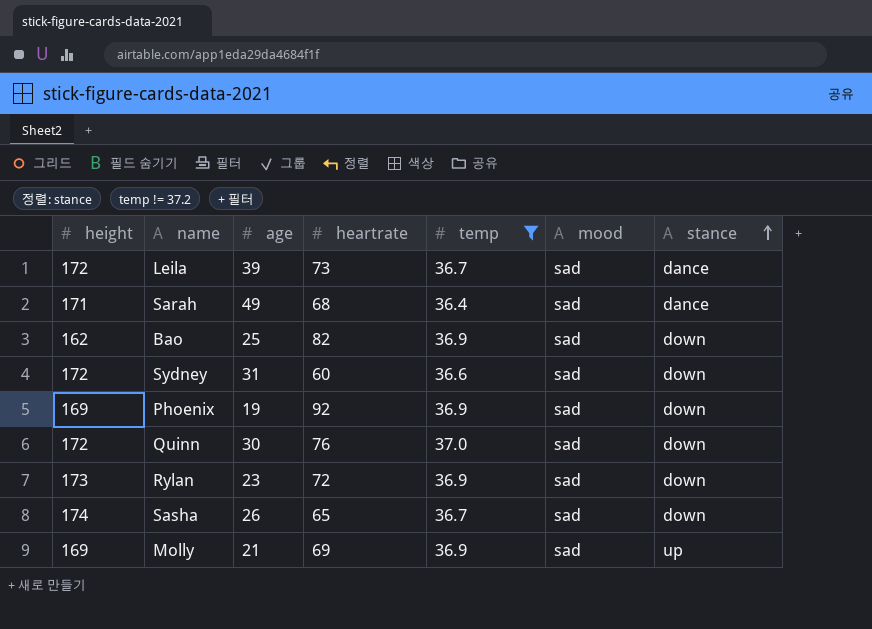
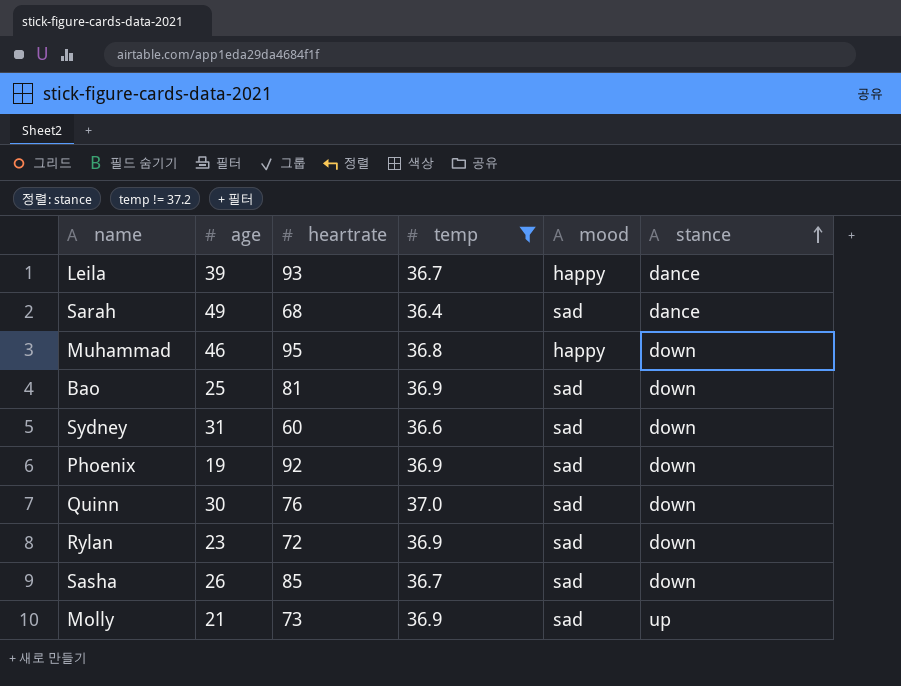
column height | position: 1 -> none
Leila | heartrate: 73 -> 93
Leila | mood: sad -> happy
row Muhammad: none -> 46 | 95 | 36.8 | happy | down
Bao | heartrate: 82 -> 81
Sasha | heartrate: 65 -> 85
Molly | heartrate: 69 -> 73

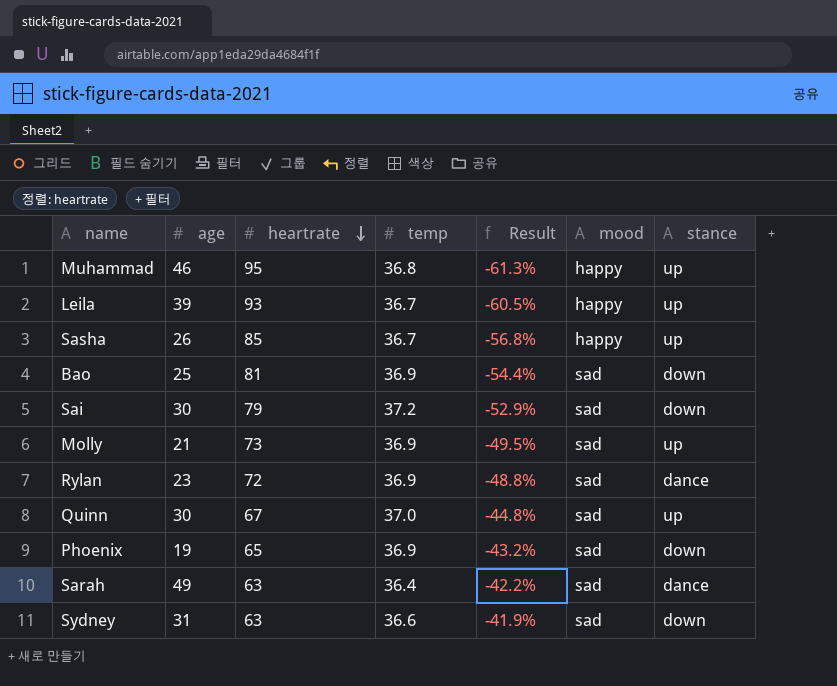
filter: temp != 37.2 -> none
row order: stance ascending -> heartrate descending
column Result | formula: none -> ([temp] - [heartrate]) / [heartrate]
Muhammad | stance: down -> up
Leila | stance: dance -> up
Sasha | mood: sad -> happy
Sasha | stance: down -> up
Rylan | stance: down -> dance
Quinn | heartrate: 76 -> 67
Quinn | stance: down -> up
Phoenix | heartrate: 92 -> 65
Sarah | heartrate: 68 -> 63
Sydney | heartrate: 60 -> 63

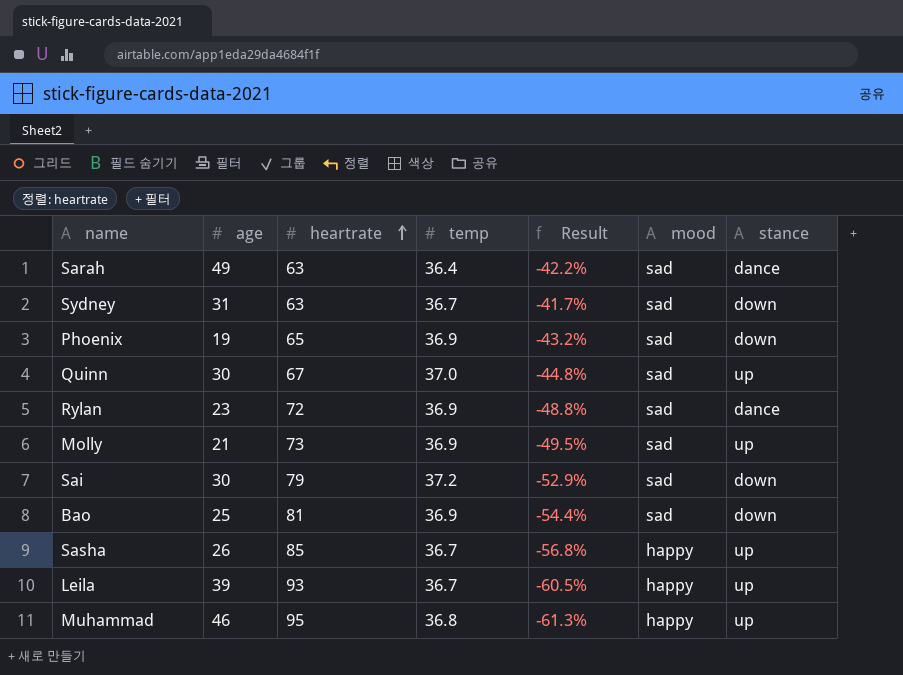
row order: heartrate descending -> heartrate ascending
Sydney | temp: 36.6 -> 36.7
Sydney | Result: -41.9% -> -41.7%

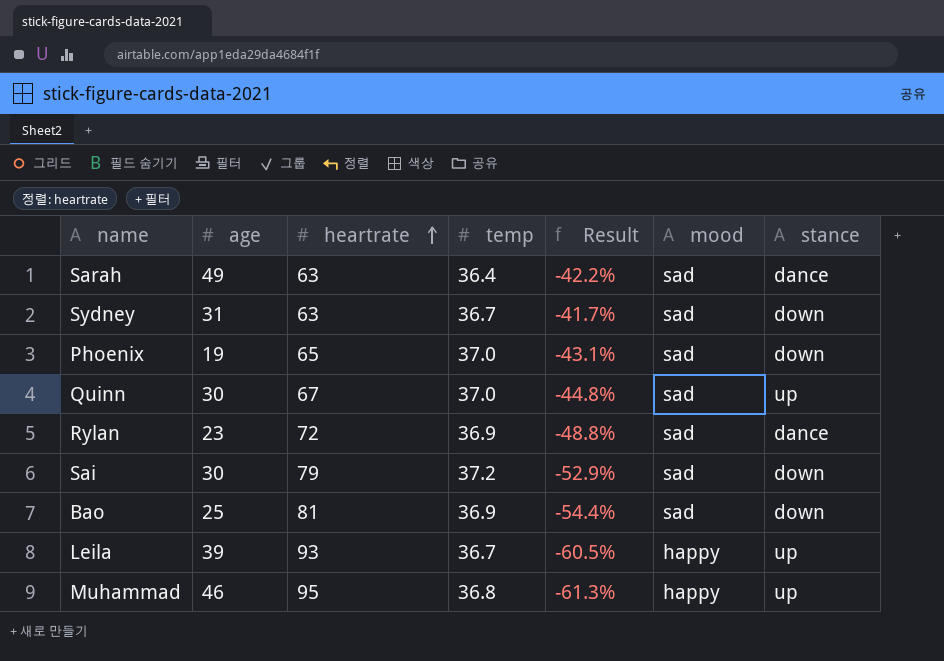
row Molly: 21 | 73 | 36.9 | -49.5% | sad | up -> none
row Sasha: 26 | 85 | 36.7 | -56.8% | happy | up -> none
Phoenix | temp: 36.9 -> 37.0
Phoenix | Result: -43.2% -> -43.1%

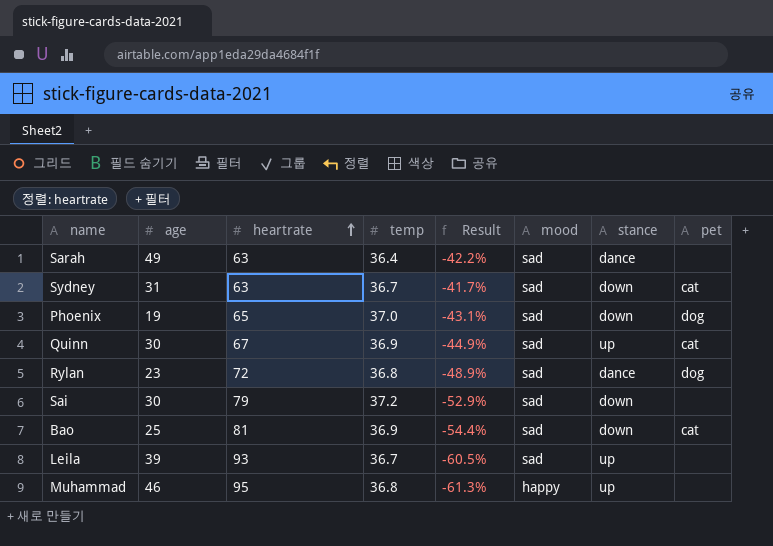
column pet | position: none -> 8
Quinn | temp: 37.0 -> 36.9
Quinn | Result: -44.8% -> -44.9%
Rylan | temp: 36.9 -> 36.8
Rylan | Result: -48.8% -> -48.9%
Leila | mood: happy -> sad

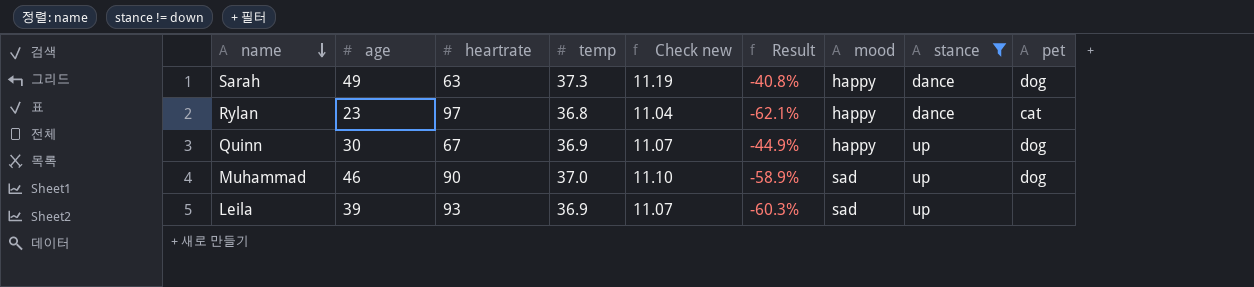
filter: none -> stance != down
row order: heartrate ascending -> name descending
column Check new | formula: none -> [temp] * 0.3
Sarah | temp: 36.4 -> 37.3
Sarah | Result: -42.2% -> -40.8%
Sarah | mood: sad -> happy
Sarah | pet: none -> dog
Rylan | heartrate: 72 -> 97
Rylan | Result: -48.9% -> -62.1%
Rylan | mood: sad -> happy
Rylan | pet: dog -> cat
Quinn | mood: sad -> happy
Quinn | pet: cat -> dog
Muhammad | heartrate: 95 -> 90
Muhammad | temp: 36.8 -> 37.0
Muhammad | Result: -61.3% -> -58.9%
Muhammad | mood: happy -> sad
Muhammad | pet: none -> dog
Leila | temp: 36.7 -> 36.9
Leila | Result: -60.5% -> -60.3%

